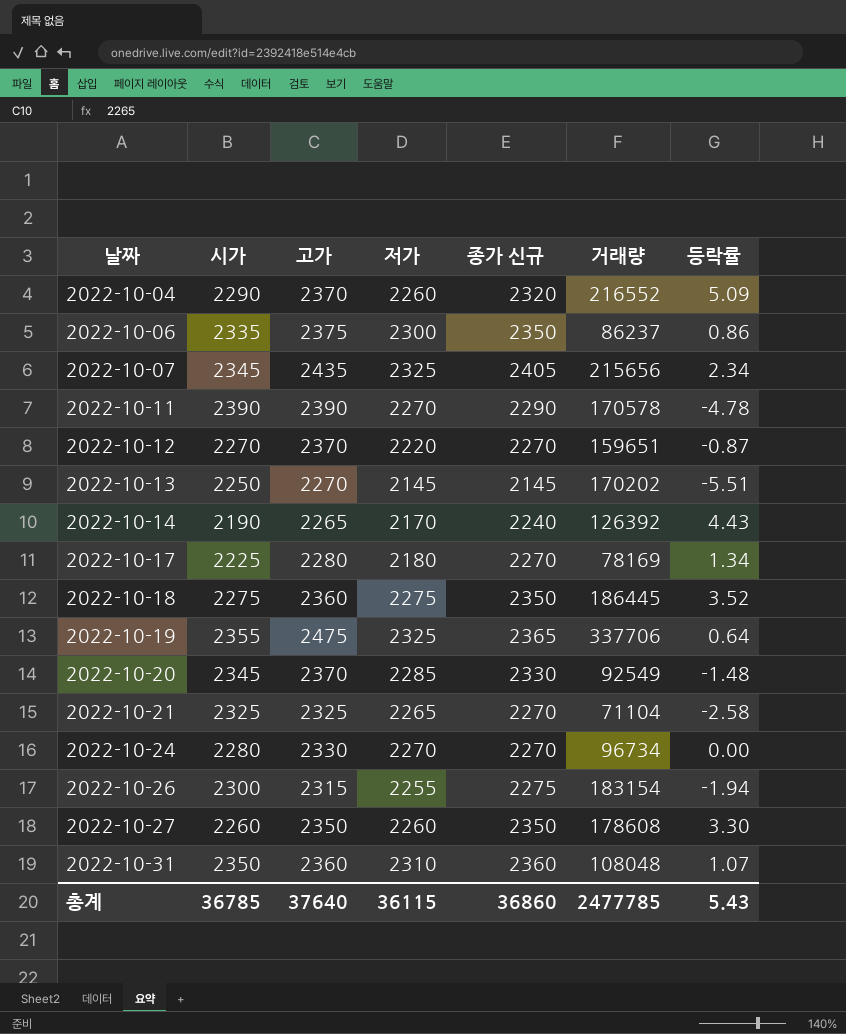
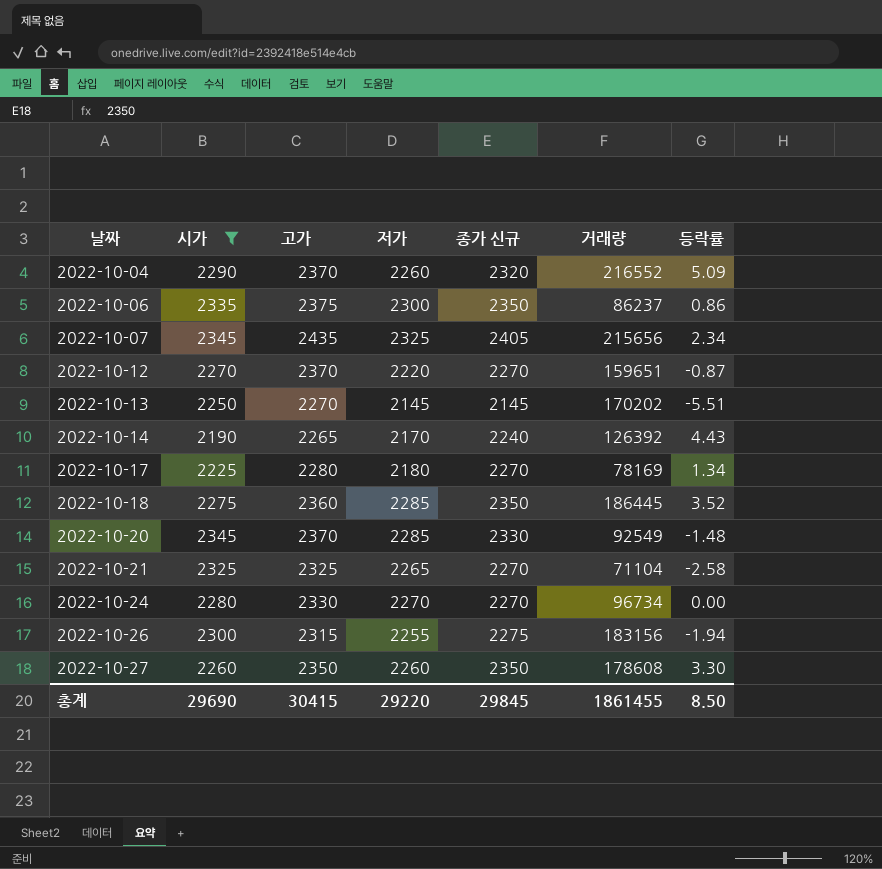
filter: none -> 시가 <= 2345
2022-10-18 | 저가: 2275 -> 2285
2022-10-26 | 거래량: 183154 -> 183156
총계 | 시가: 36785 -> 29690
총계 | 고가: 37640 -> 30415
총계 | 저가: 36115 -> 29220
총계 | 종가 신규: 36860 -> 29845
총계 | 거래량: 2477785 -> 1861455
총계 | 등락률: 5.43 -> 8.50

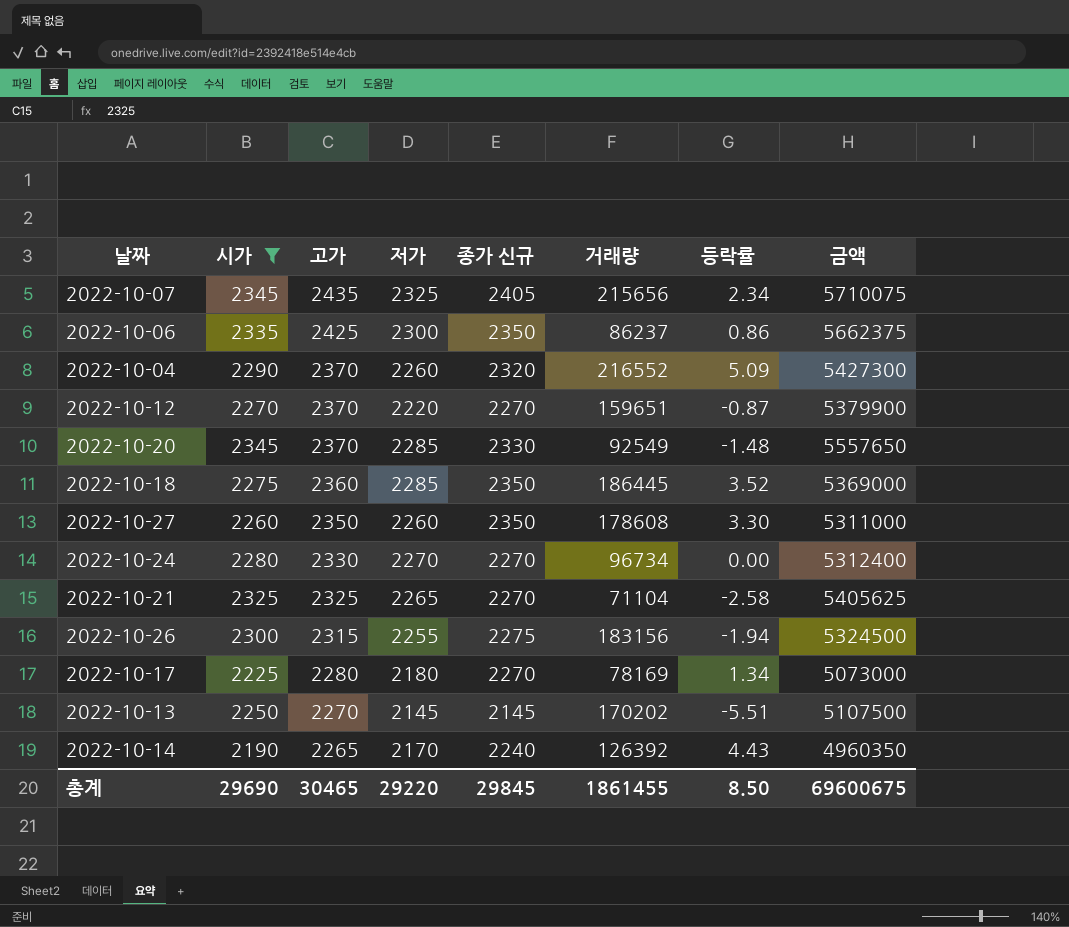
row order: 날짜 ascending -> 고가 descending
column 금액 | formula: none -> [시가] * [고가]
2022-10-06 | 고가: 2375 -> 2425
총계 | 고가: 30415 -> 30465

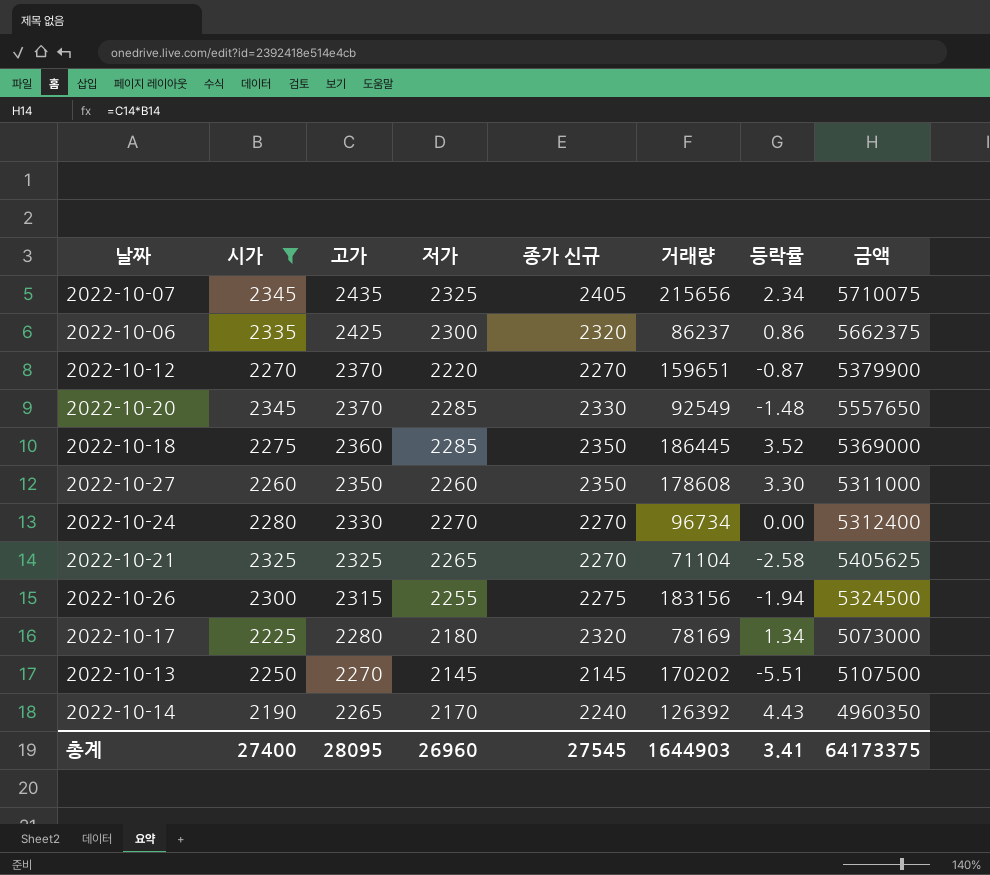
row 2022-10-04: 2290 | 2370 | 2260 | 2320 | 216552 | 5.09 | 5427300 -> none
2022-10-06 | 종가 신규: 2350 -> 2320
2022-10-17 | 종가 신규: 2270 -> 2320
총계 | 시가: 29690 -> 27400
총계 | 고가: 30465 -> 28095
총계 | 저가: 29220 -> 26960
총계 | 종가 신규: 29845 -> 27545
총계 | 거래량: 1861455 -> 1644903
총계 | 등락률: 8.50 -> 3.41
총계 | 금액: 69600675 -> 64173375

